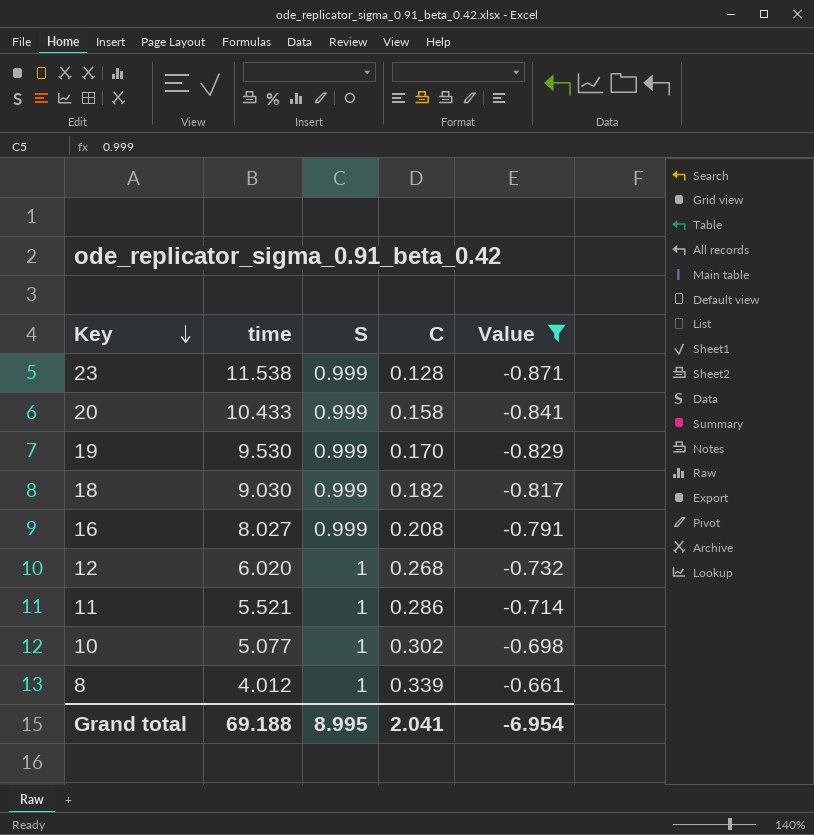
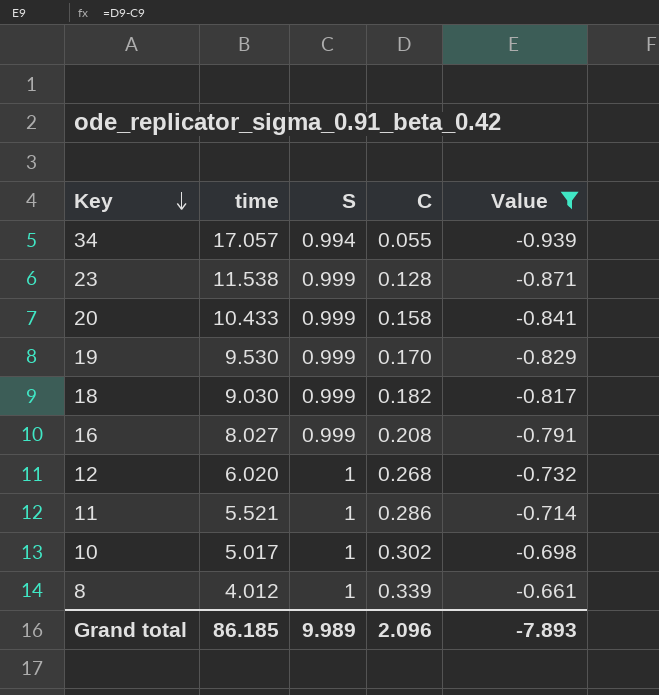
row 34: none -> 17.057 | 0.994 | 0.055 | -0.939
10 | time: 5.077 -> 5.017
Grand total | time: 69.188 -> 86.185
Grand total | S: 8.995 -> 9.989
Grand total | C: 2.041 -> 2.096
Grand total | Value: -6.954 -> -7.893

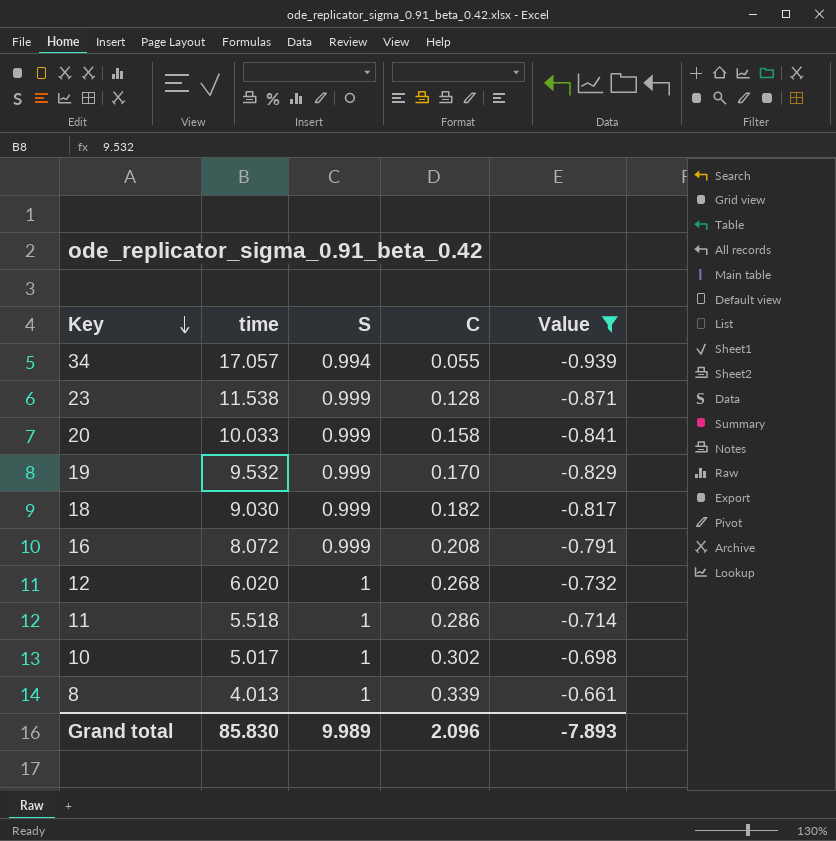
20 | time: 10.433 -> 10.033
19 | time: 9.530 -> 9.532
16 | time: 8.027 -> 8.072
11 | time: 5.521 -> 5.518
8 | time: 4.012 -> 4.013
Grand total | time: 86.185 -> 85.830

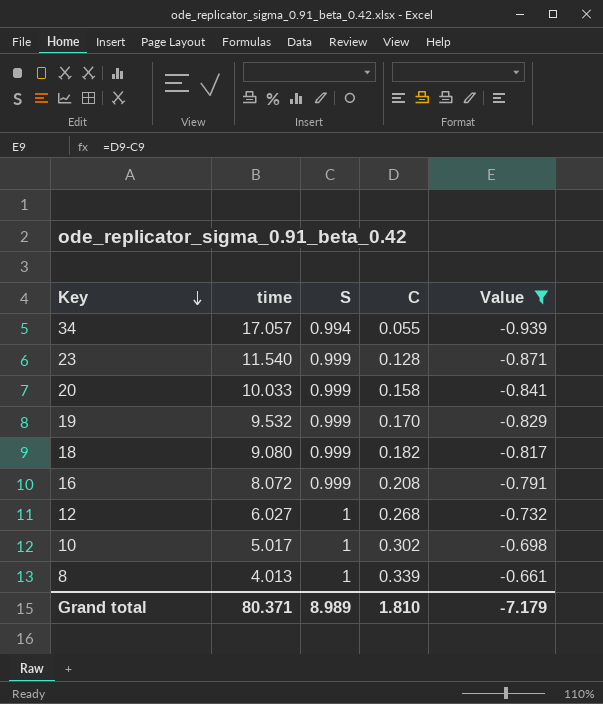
row 11: 5.518 | 1 | 0.286 | -0.714 -> none
23 | time: 11.538 -> 11.540
18 | time: 9.030 -> 9.080
12 | time: 6.020 -> 6.027
Grand total | time: 85.830 -> 80.371
Grand total | S: 9.989 -> 8.989
Grand total | C: 2.096 -> 1.810
Grand total | Value: -7.893 -> -7.179

